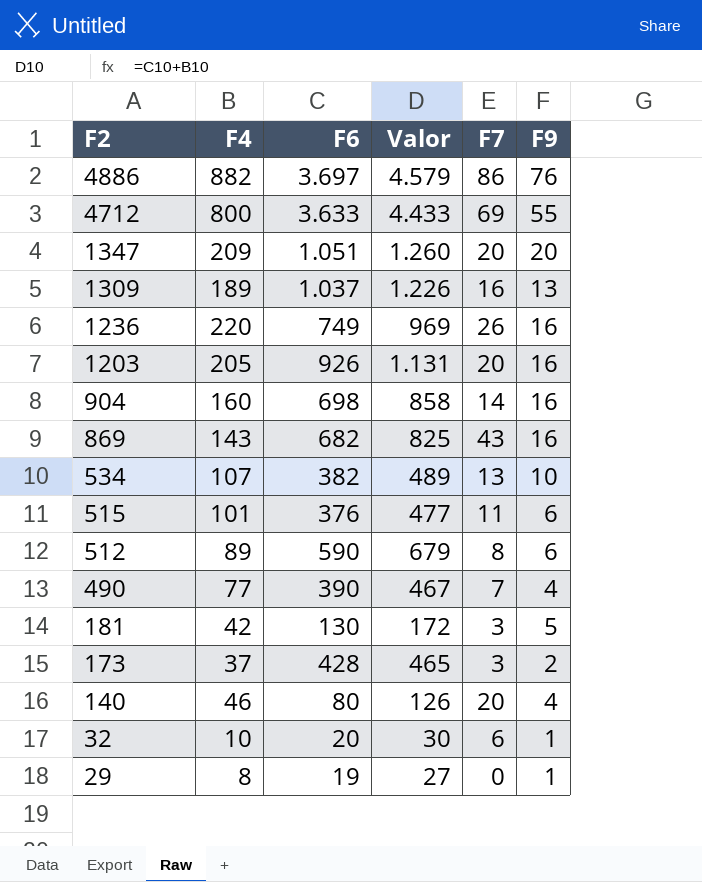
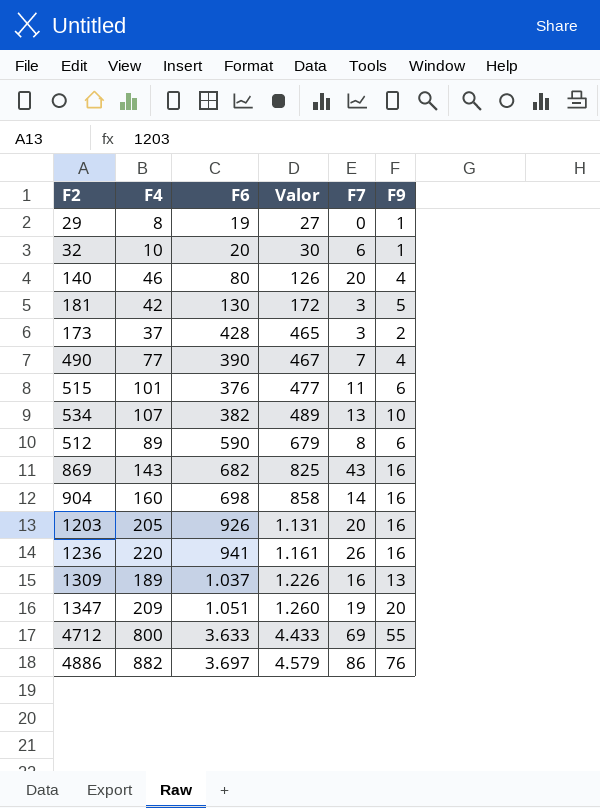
row order: F2 descending -> Valor ascending
1236 | F6: 749 -> 941
1236 | Valor: 969 -> 1.161
1347 | F7: 20 -> 19

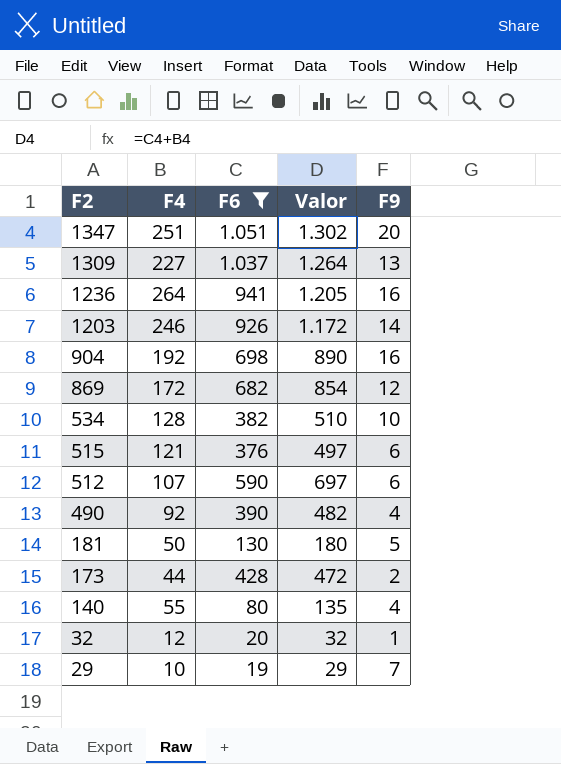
filter: none -> F6 <= 1.051
row order: Valor ascending -> F2 descending
column F7 | position: 5 -> none
1347 | F4: 209 -> 251
1347 | Valor: 1.260 -> 1.302
1309 | F4: 189 -> 227
1309 | Valor: 1.226 -> 1.264
1236 | F4: 220 -> 264
1236 | Valor: 1.161 -> 1.205
1203 | F4: 205 -> 246
1203 | Valor: 1.131 -> 1.172
1203 | F9: 16 -> 14
904 | F4: 160 -> 192
904 | Valor: 858 -> 890
869 | F4: 143 -> 172
869 | Valor: 825 -> 854
869 | F9: 16 -> 12
534 | F4: 107 -> 128
534 | Valor: 489 -> 510
515 | F4: 101 -> 121
515 | Valor: 477 -> 497
512 | F4: 89 -> 107
512 | Valor: 679 -> 697
490 | F4: 77 -> 92
490 | Valor: 467 -> 482
181 | F4: 42 -> 50
181 | Valor: 172 -> 180
173 | F4: 37 -> 44
173 | Valor: 465 -> 472
140 | F4: 46 -> 55
140 | Valor: 126 -> 135
32 | F4: 10 -> 12
32 | Valor: 30 -> 32
29 | F4: 8 -> 10
29 | Valor: 27 -> 29
29 | F9: 1 -> 7

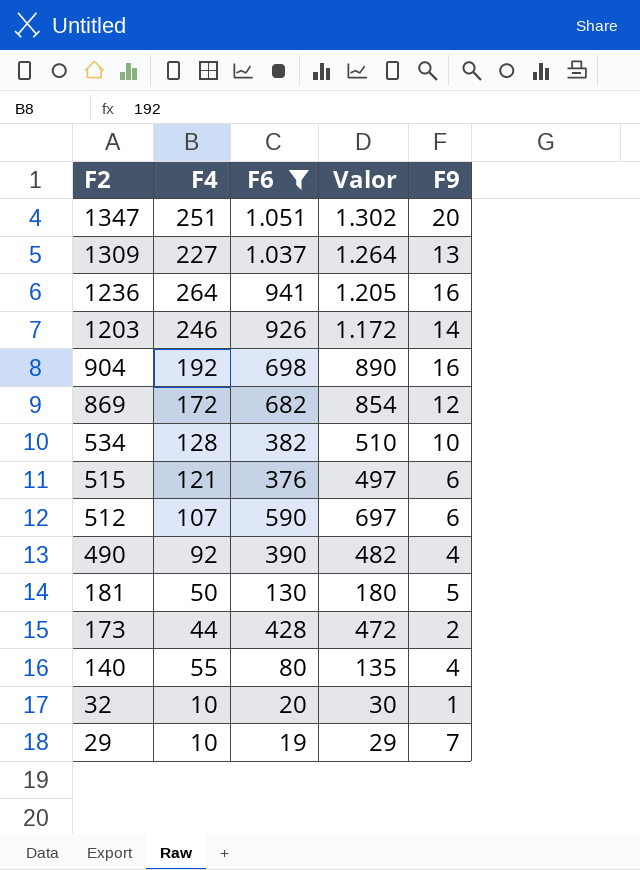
32 | F4: 12 -> 10
32 | Valor: 32 -> 30

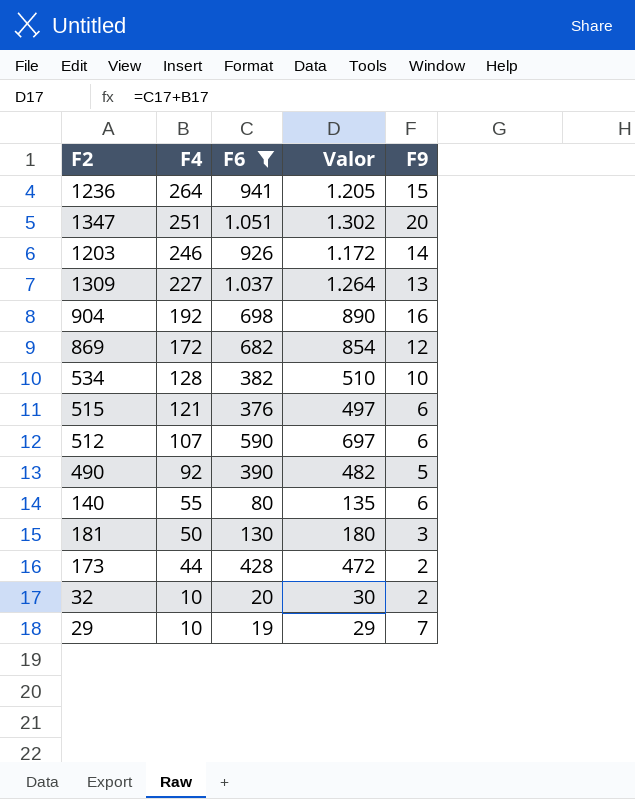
row order: F2 descending -> F4 descending
1236 | F9: 16 -> 15
490 | F9: 4 -> 5
140 | F9: 4 -> 6
181 | F9: 5 -> 3
32 | F9: 1 -> 2

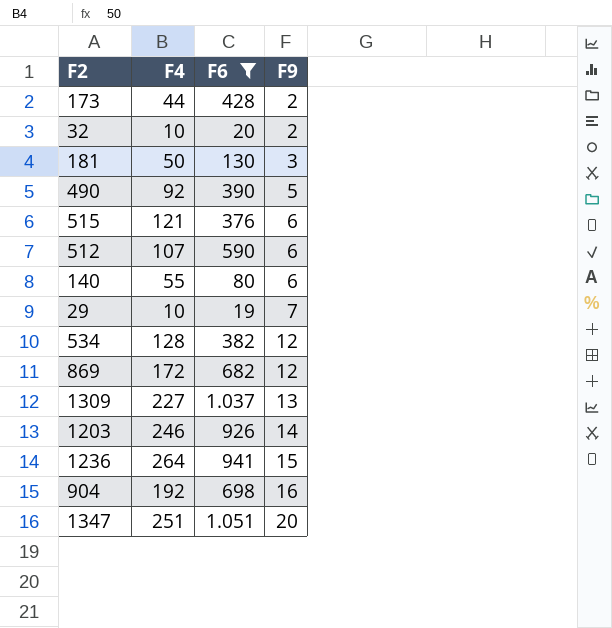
row order: F4 descending -> F9 ascending
column Valor | formula: [F4] + [F6] -> none
534 | F9: 10 -> 12

